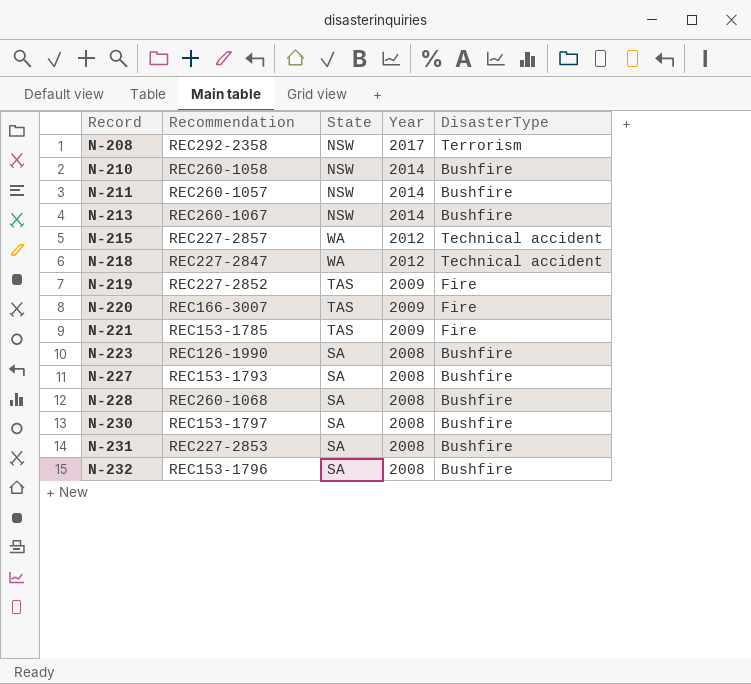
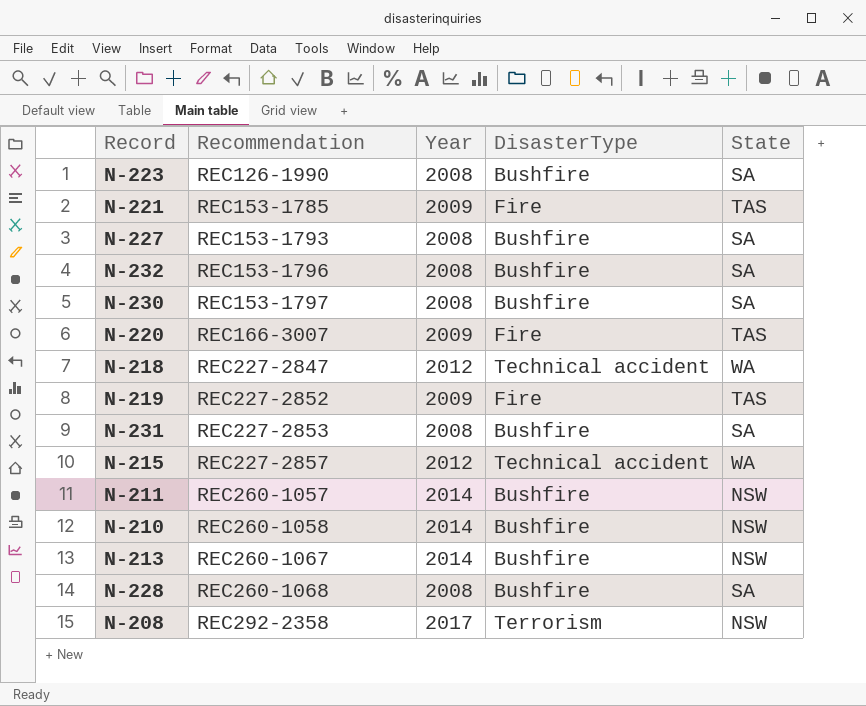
row order: Record ascending -> Recommendation ascending
column State | position: 3 -> 5

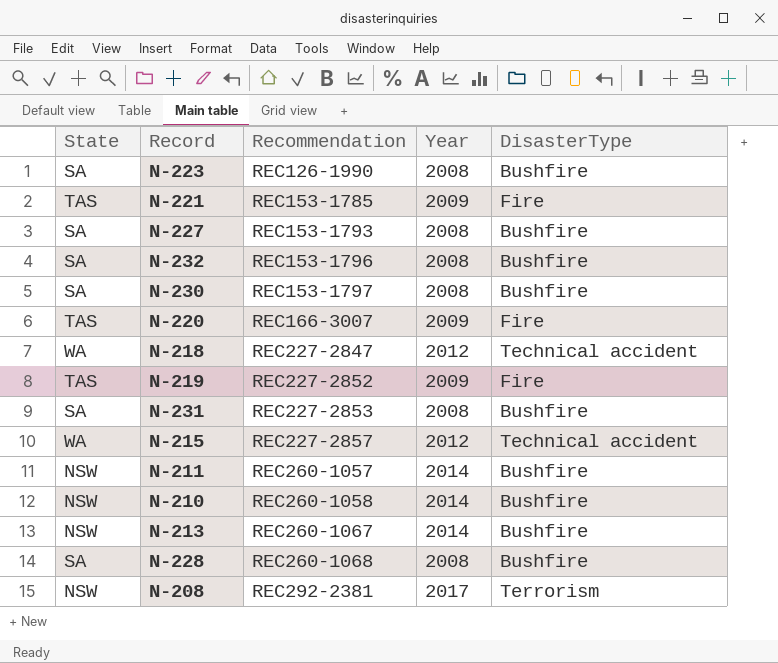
column State | position: 5 -> 1
N-208 | Recommendation: REC292-2358 -> REC292-2381

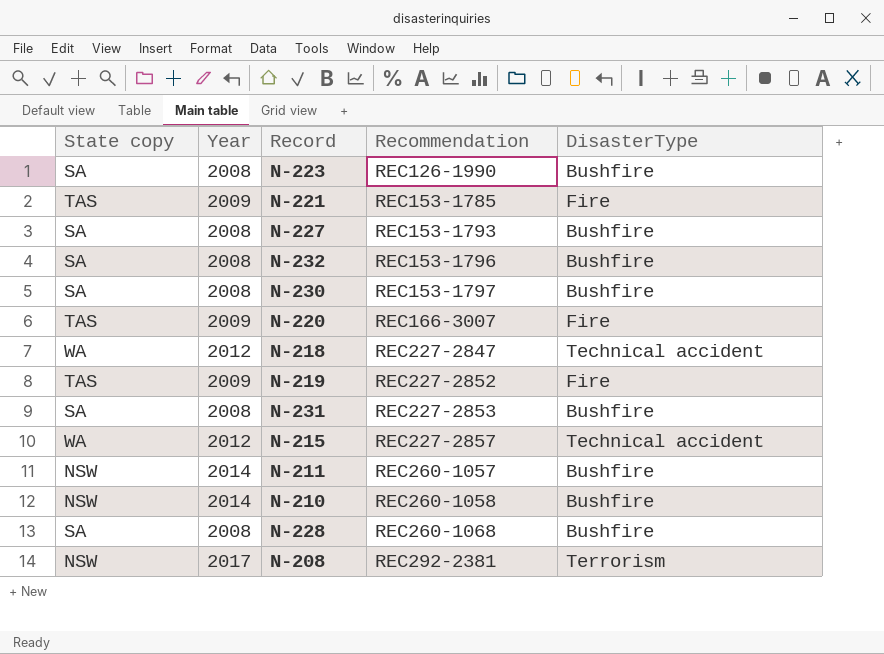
column name: State -> State copy
column Year | position: 4 -> 2
row N-213: NSW | REC260-1067 | 2014 | Bushfire -> none

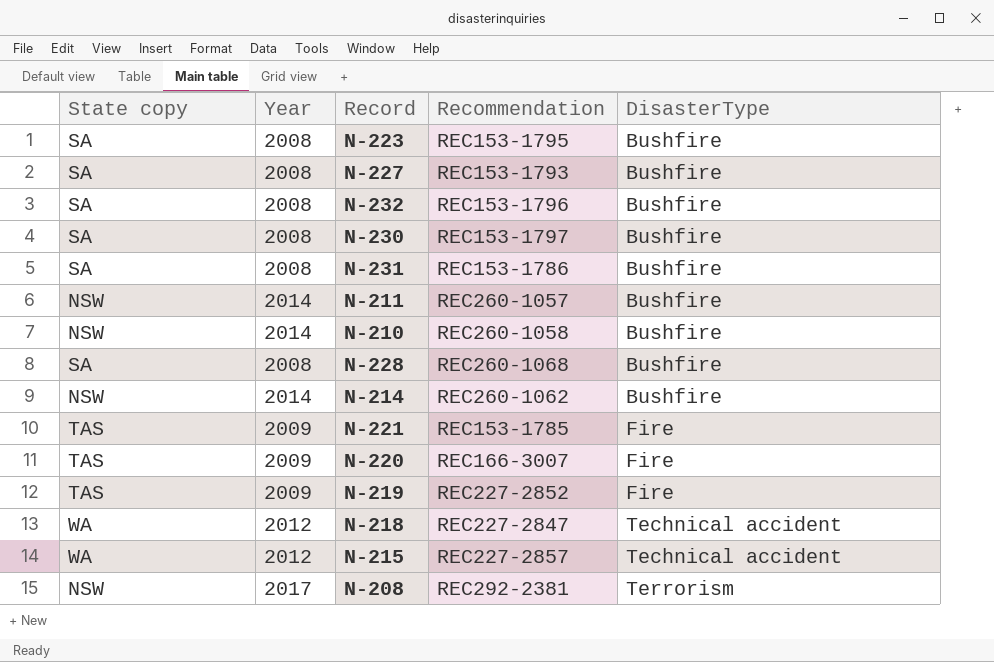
row order: Recommendation ascending -> DisasterType ascending
N-223 | Recommendation: REC126-1990 -> REC153-1795
N-231 | Recommendation: REC227-2853 -> REC153-1786
row N-214: none -> NSW | 2014 | REC260-1062 | Bushfire

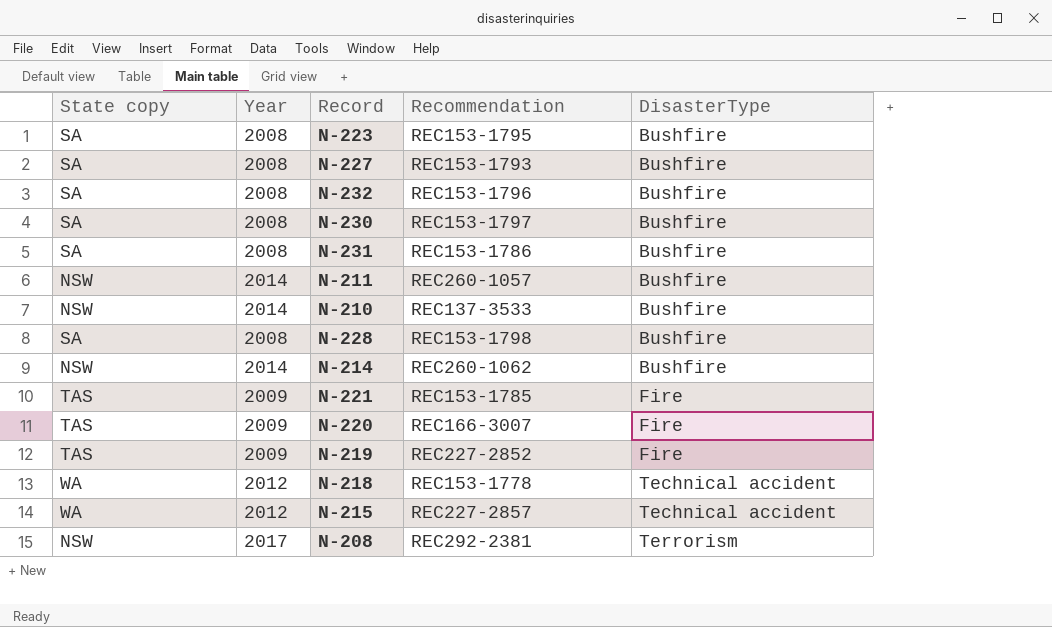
N-210 | Recommendation: REC260-1058 -> REC137-3533
N-228 | Recommendation: REC260-1068 -> REC153-1798
N-218 | Recommendation: REC227-2847 -> REC153-1778

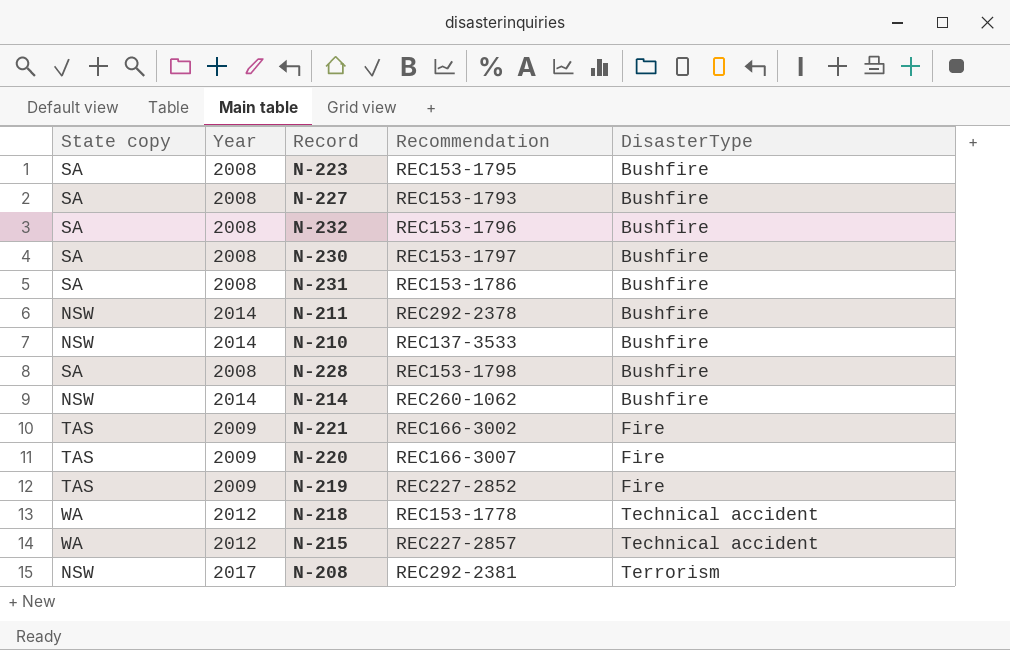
N-211 | Recommendation: REC260-1057 -> REC292-2378
N-221 | Recommendation: REC153-1785 -> REC166-3002

